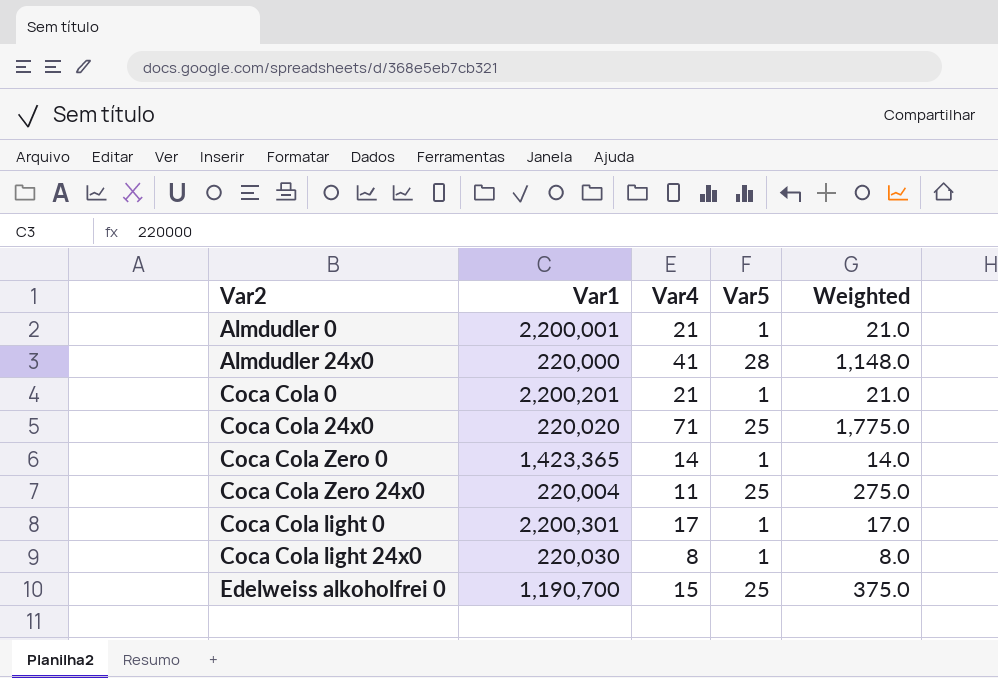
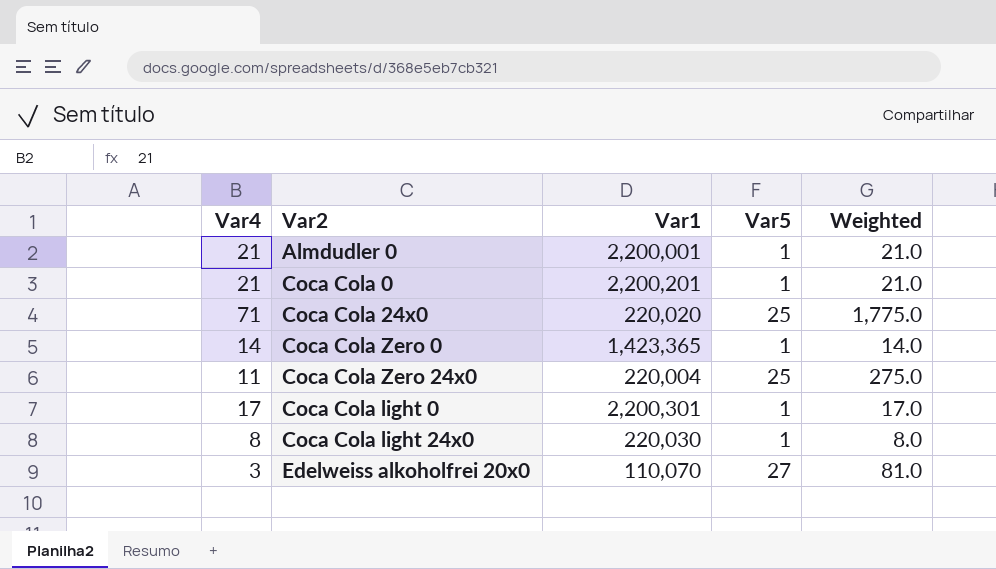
column Var4 | position: 3 -> 1
row Almdudler 24x0: 220,000 | 41 | 28 | 1,148.0 -> none
row Edelweiss alkoholfrei 0: 1,190,700 | 15 | 25 | 375.0 -> none
row Edelweiss alkoholfrei 20x0: none -> 3 | 110,070 | 27 | 81.0

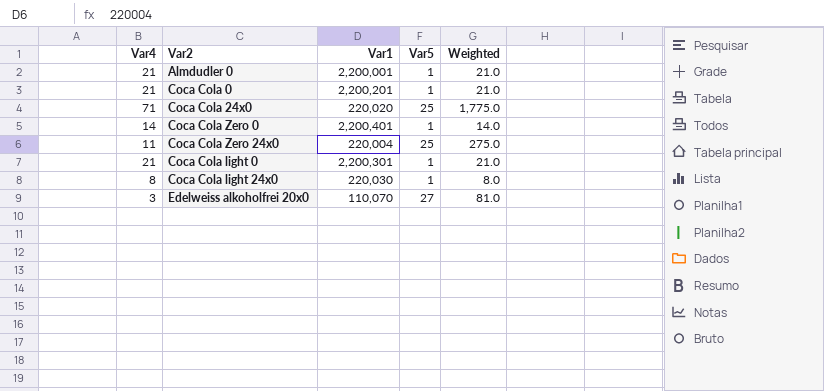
Coca Cola Zero 0 | Var1: 1,423,365 -> 2,200,401
Coca Cola light 0 | Var4: 17 -> 21
Coca Cola light 0 | Weighted: 17.0 -> 21.0

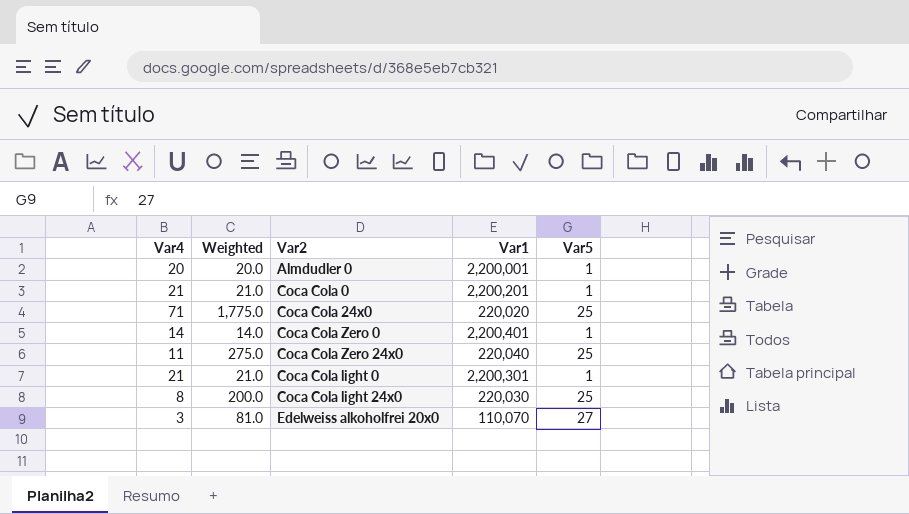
column Weighted | position: 5 -> 2
Almdudler 0 | Var4: 21 -> 20
Almdudler 0 | Weighted: 21.0 -> 20.0
Coca Cola Zero 24x0 | Var1: 220,004 -> 220,040
Coca Cola light 24x0 | Weighted: 8.0 -> 200.0
Coca Cola light 24x0 | Var5: 1 -> 25

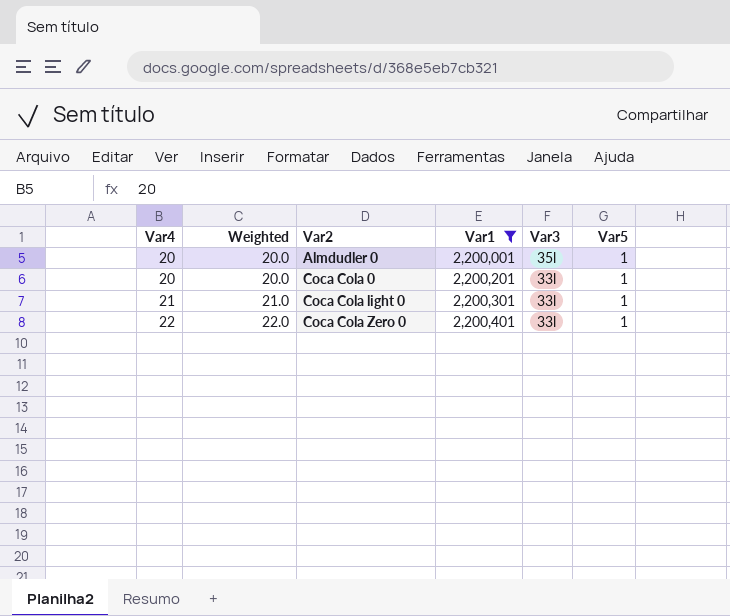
filter: none -> Var1 >= 2,200,001
row order: none -> Var4 ascending
column Var3 | position: none -> 5
Coca Cola 0 | Var4: 21 -> 20
Coca Cola 0 | Weighted: 21.0 -> 20.0
Coca Cola Zero 0 | Var4: 14 -> 22
Coca Cola Zero 0 | Weighted: 14.0 -> 22.0

